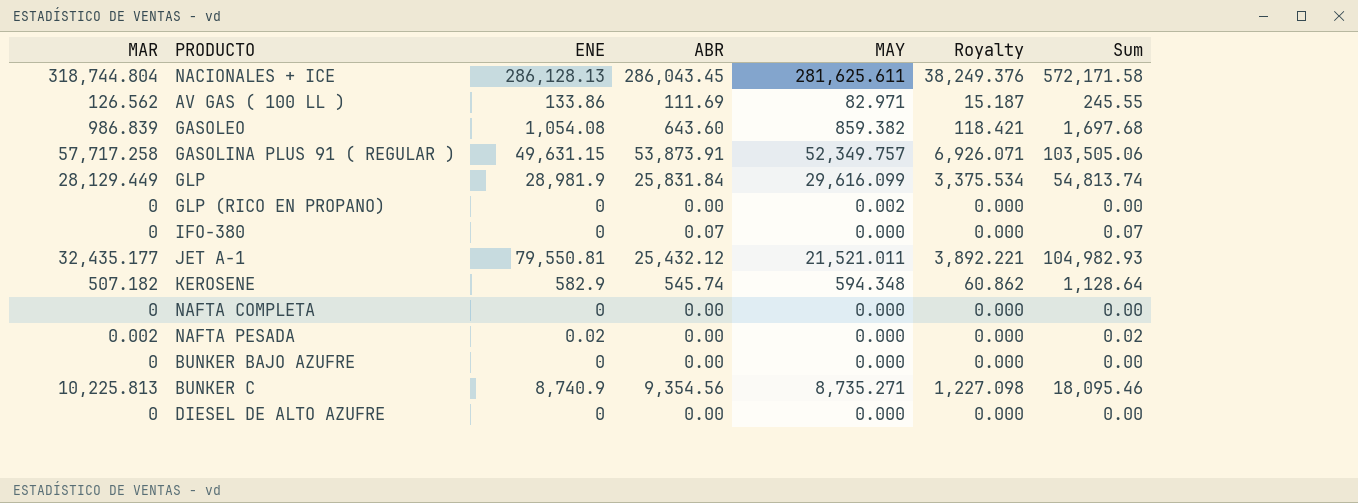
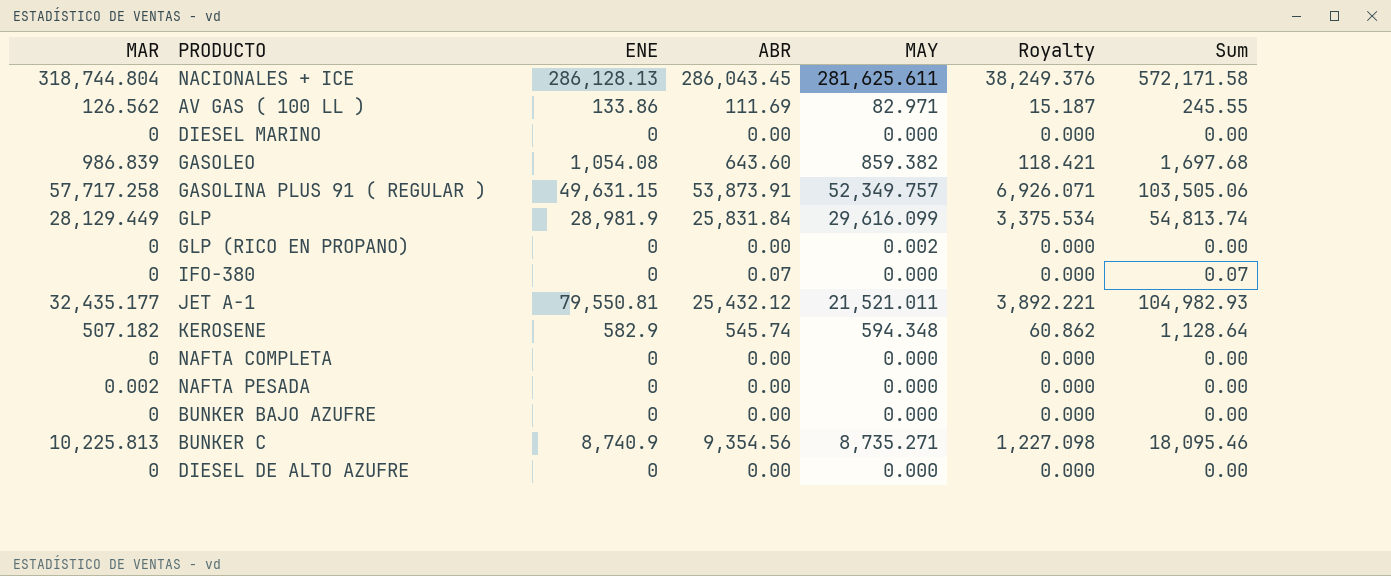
row DIESEL MARINO: none -> 0 | 0 | 0.00 | 0.000 | 0.000 | 0.00
NAFTA PESADA | ENE: 0.02 -> 0
NAFTA PESADA | Sum: 0.02 -> 0.00

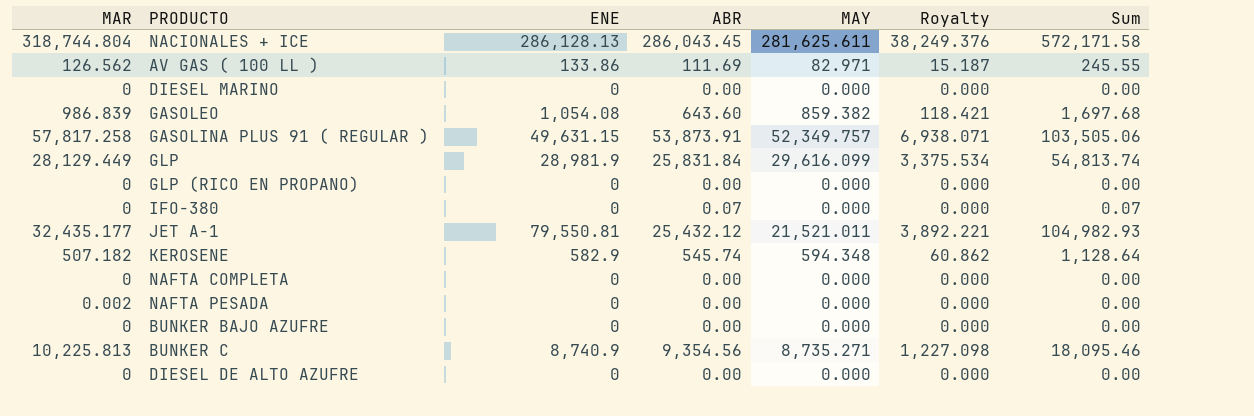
GASOLINA PLUS 91 ( REGULAR ) | MAR: 57,717.258 -> 57,817.258
GASOLINA PLUS 91 ( REGULAR ) | Royalty: 6,926.071 -> 6,938.071
GLP (RICO EN PROPANO) | MAY: 0.002 -> 0.000

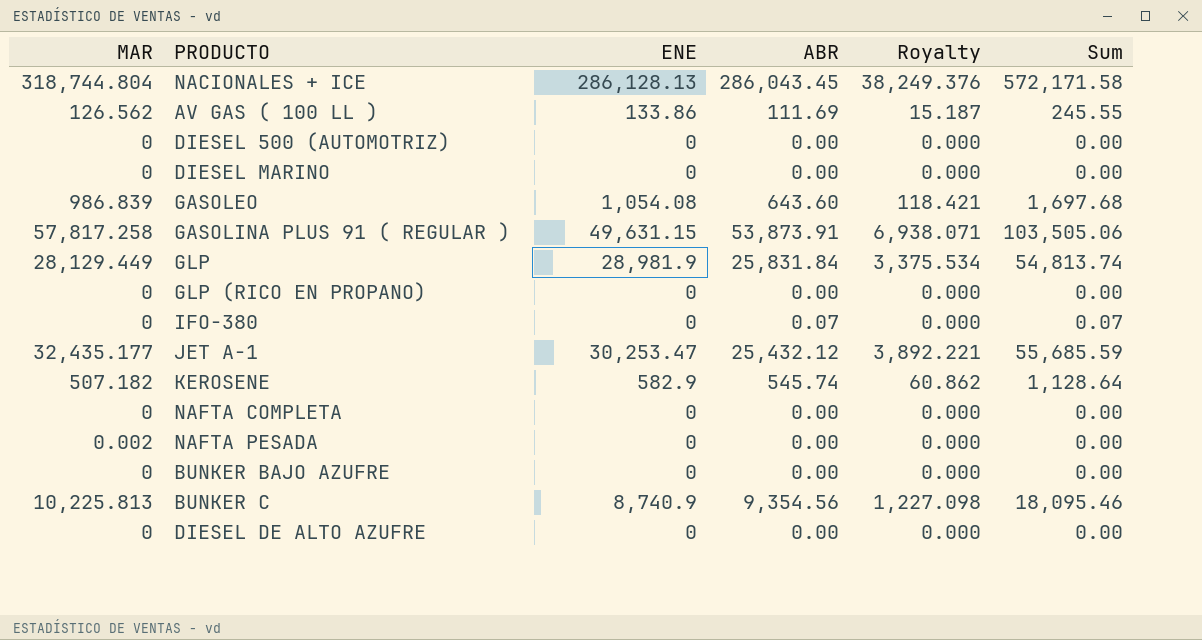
column MAY | position: 5 -> none
row DIESEL 500 (AUTOMOTRIZ): none -> 0 | 0 | 0.00 | 0.000 | 0.00
JET A-1 | ENE: 79,550.81 -> 30,253.47
JET A-1 | Sum: 104,982.93 -> 55,685.59

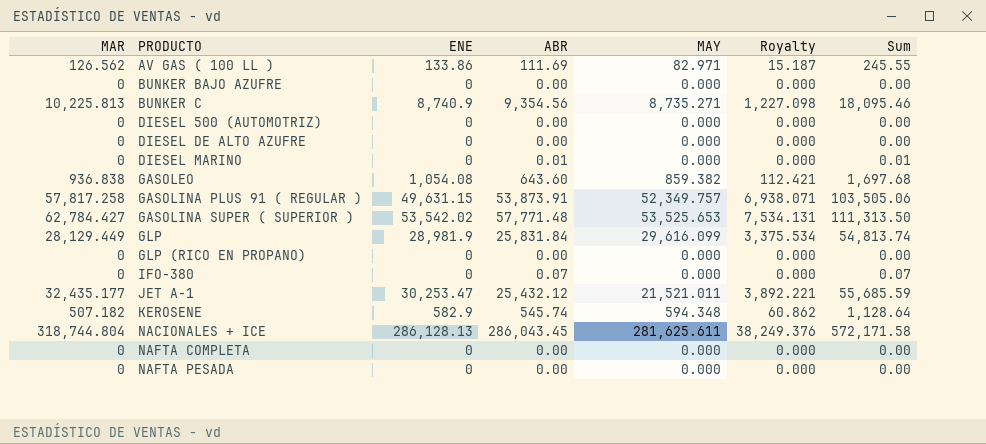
row order: none -> PRODUCTO ascending
column MAY | position: none -> 5
DIESEL MARINO | ABR: 0.00 -> 0.01
DIESEL MARINO | Sum: 0.00 -> 0.01
GASOLEO | MAR: 986.839 -> 936.838
GASOLEO | Royalty: 118.421 -> 112.421
row GASOLINA SUPER ( SUPERIOR ): none -> 62,784.427 | 53,542.02 | 57,771.48 | 53,525.653 | 7,534.131 | 111,313.50
NAFTA PESADA | MAR: 0.002 -> 0

